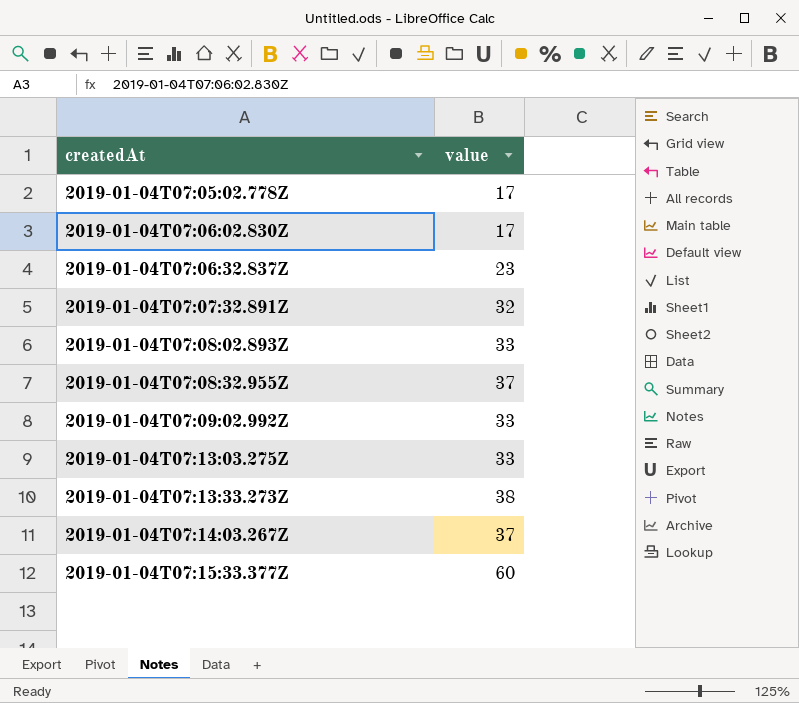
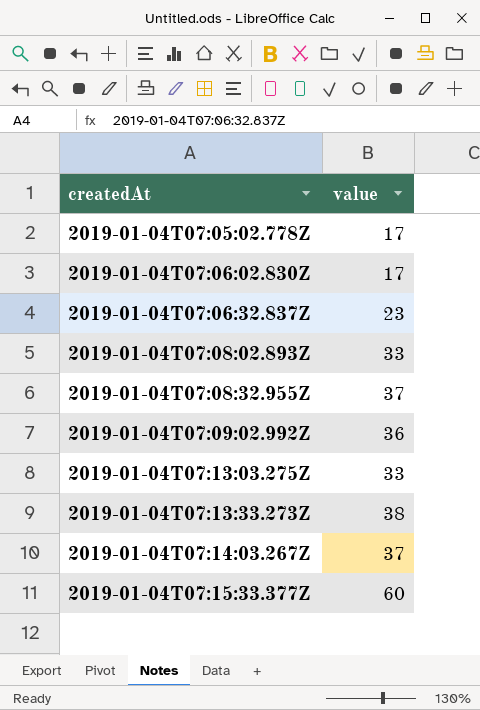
row 2019-01-04T07:07:32.891Z: 32 -> none
2019-01-04T07:09:02.992Z | value: 33 -> 36

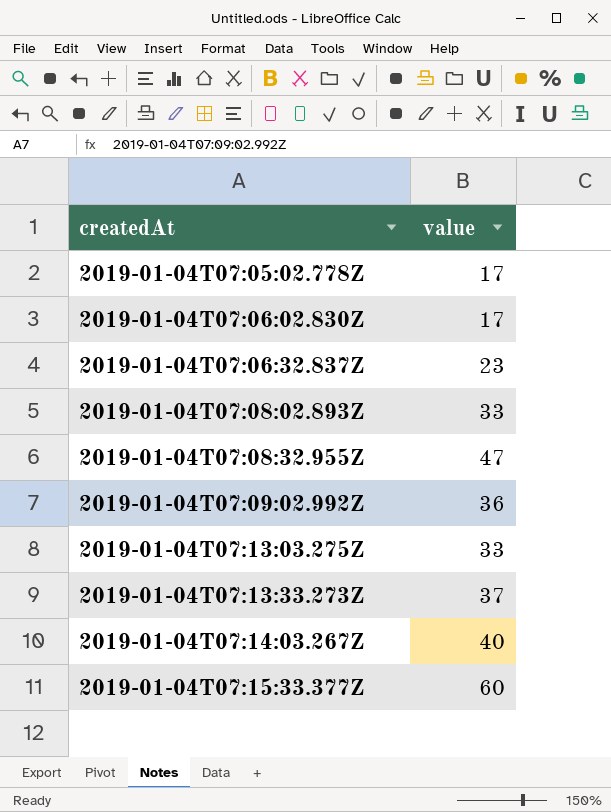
2019-01-04T07:08:32.955Z | value: 37 -> 47
2019-01-04T07:13:33.273Z | value: 38 -> 37
2019-01-04T07:14:03.267Z | value: 37 -> 40

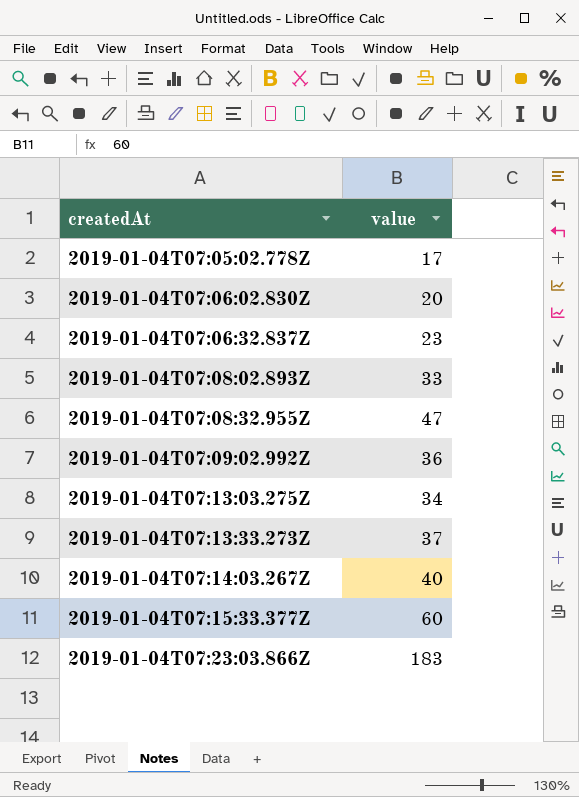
2019-01-04T07:06:02.830Z | value: 17 -> 20
2019-01-04T07:13:03.275Z | value: 33 -> 34
row 2019-01-04T07:23:03.866Z: none -> 183

